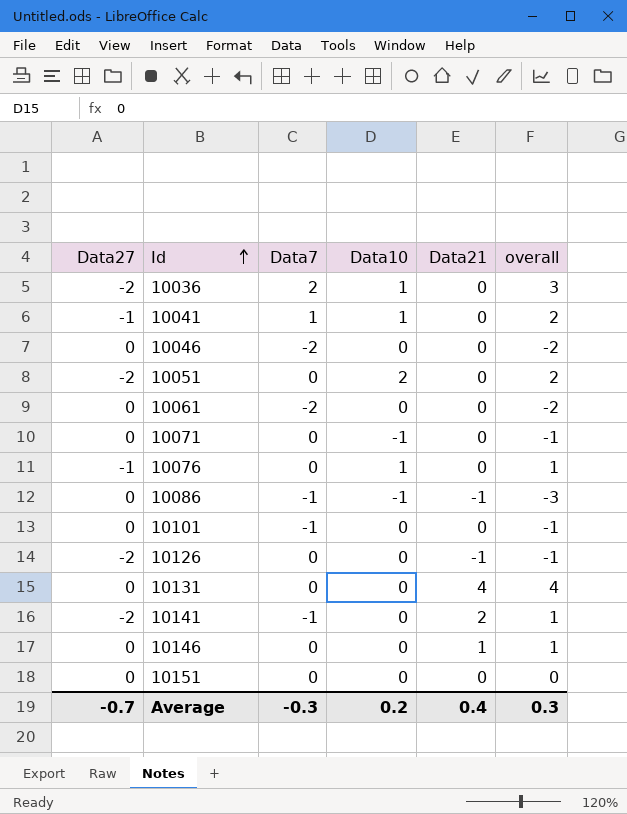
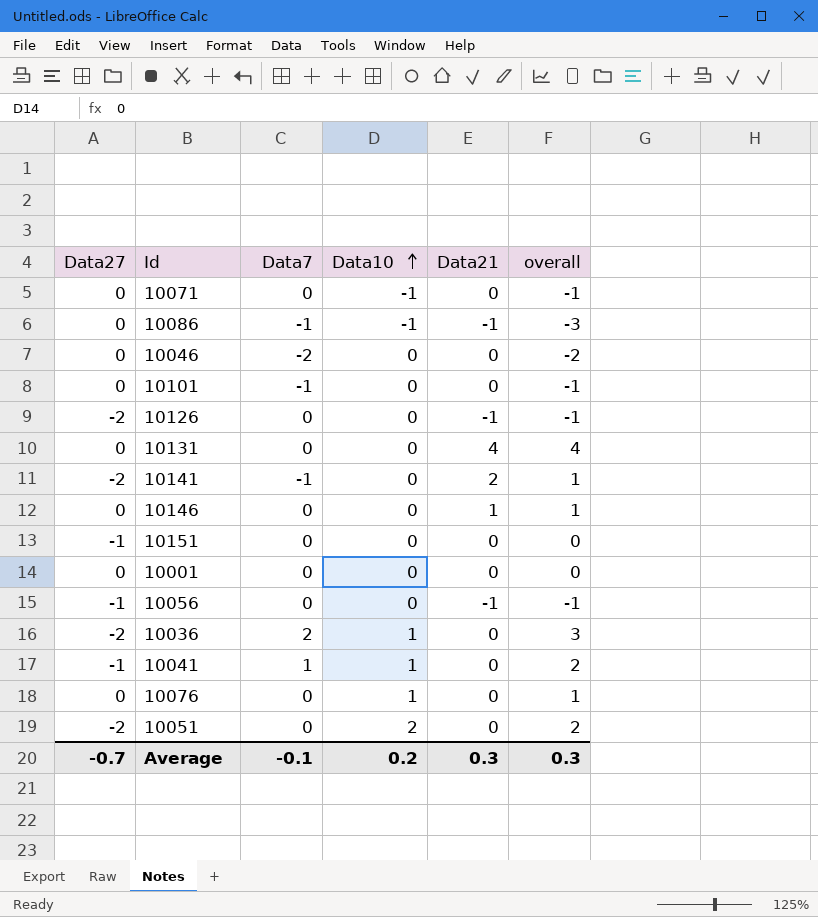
row order: Id ascending -> Data10 ascending
row 10061: 0 | -2 | 0 | 0 | -2 -> none
10151 | Data27: 0 -> -1
row 10001: none -> 0 | 0 | 0 | 0 | 0
row 10056: none -> -1 | 0 | 0 | -1 | -1
10076 | Data27: -1 -> 0
Average | Data7: -0.3 -> -0.1
Average | Data21: 0.4 -> 0.3

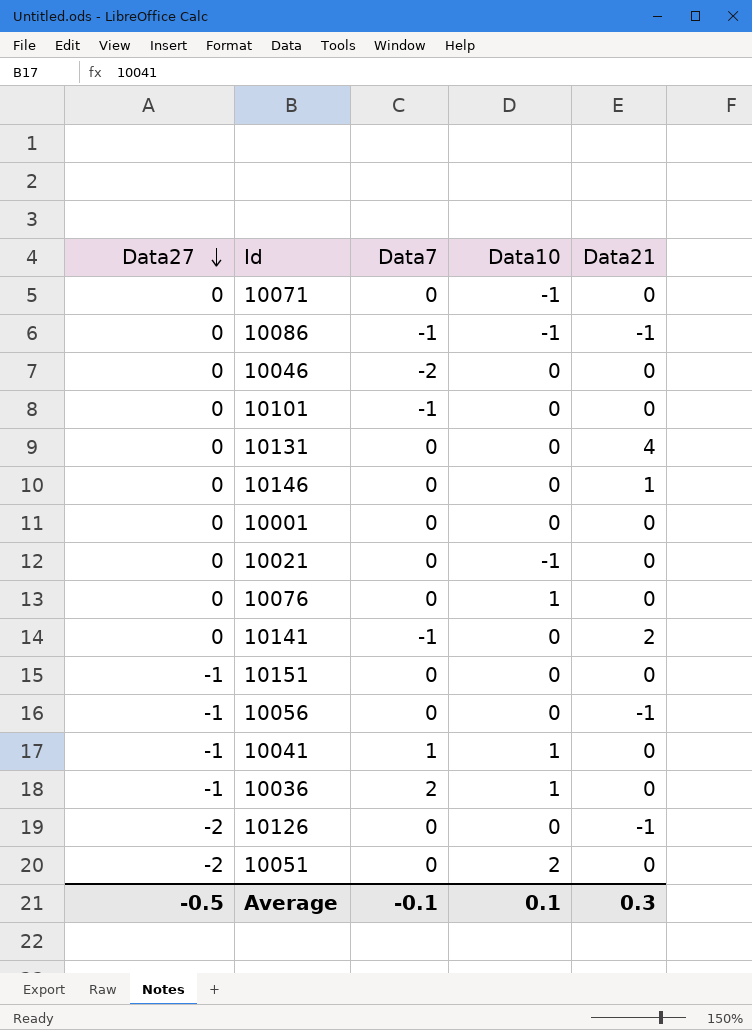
row order: Data10 ascending -> Data27 descending
column overall | formula: [Data7] + [Data10] + [Data21] -> none
row 10021: none -> 0 | 0 | -1 | 0
10141 | Data27: -2 -> 0
10036 | Data27: -2 -> -1
Average | Data27: -0.7 -> -0.5
Average | Data10: 0.2 -> 0.1

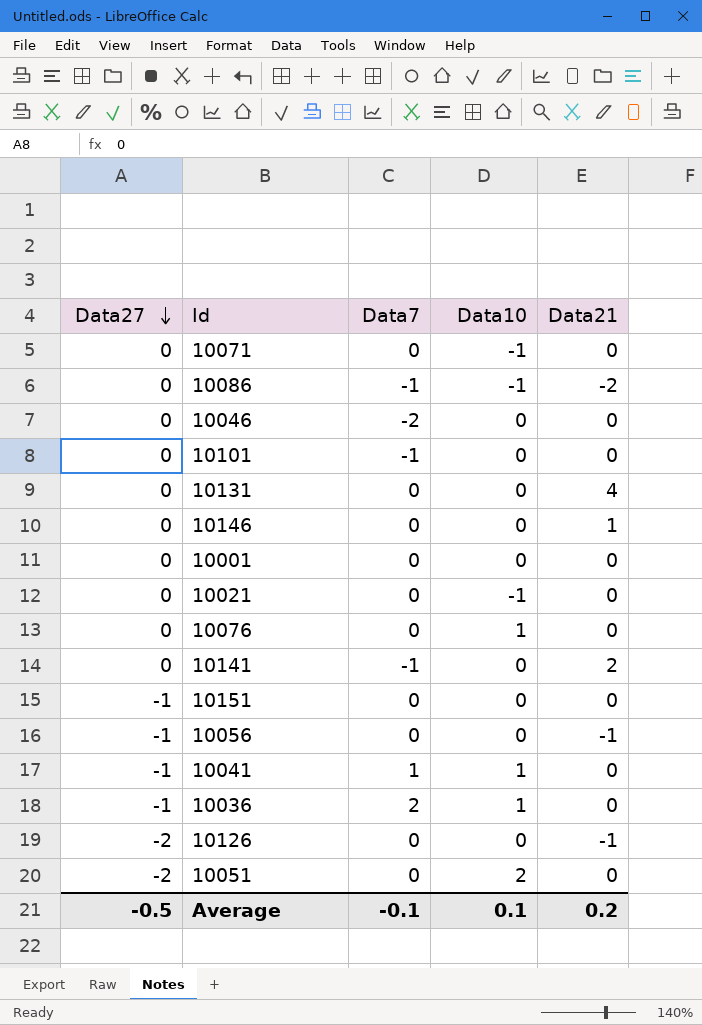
10086 | Data21: -1 -> -2
Average | Data21: 0.3 -> 0.2

